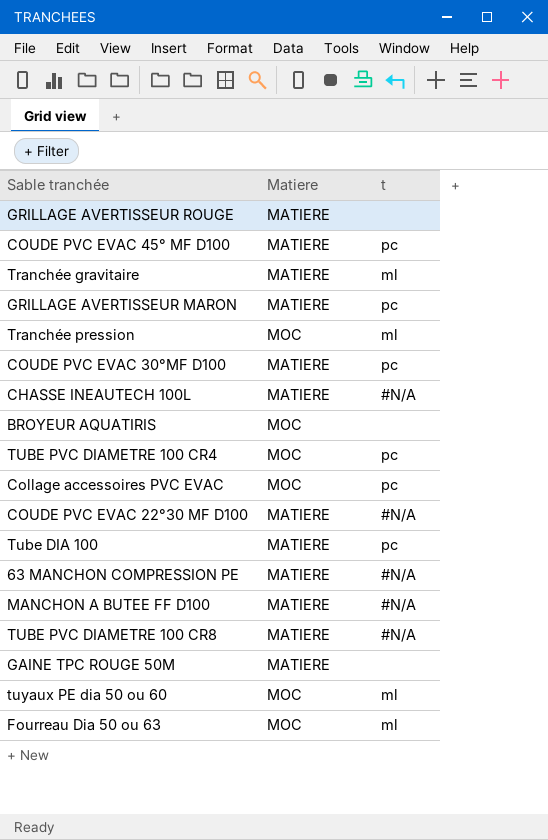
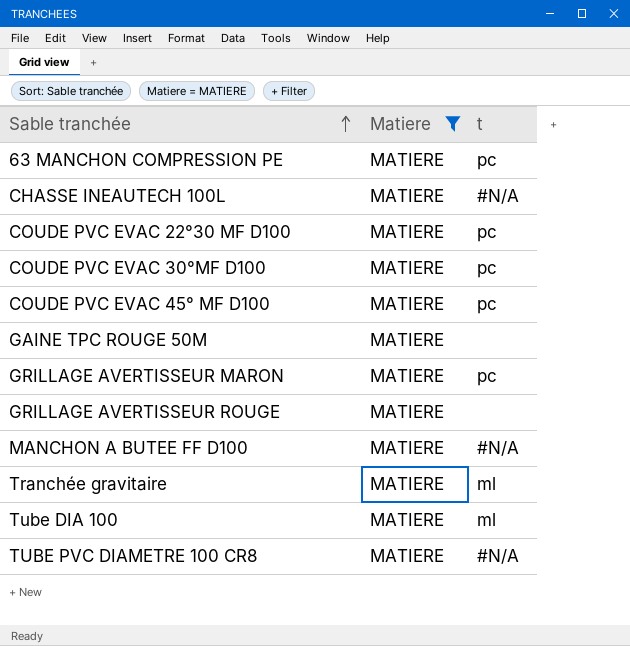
filter: none -> Matiere = MATIERE
row order: none -> Sable tranchée ascending
63 MANCHON COMPRESSION PE | t: #N/A -> pc
COUDE PVC EVAC 22°30 MF D100 | t: #N/A -> pc
Tube DIA 100 | t: pc -> ml

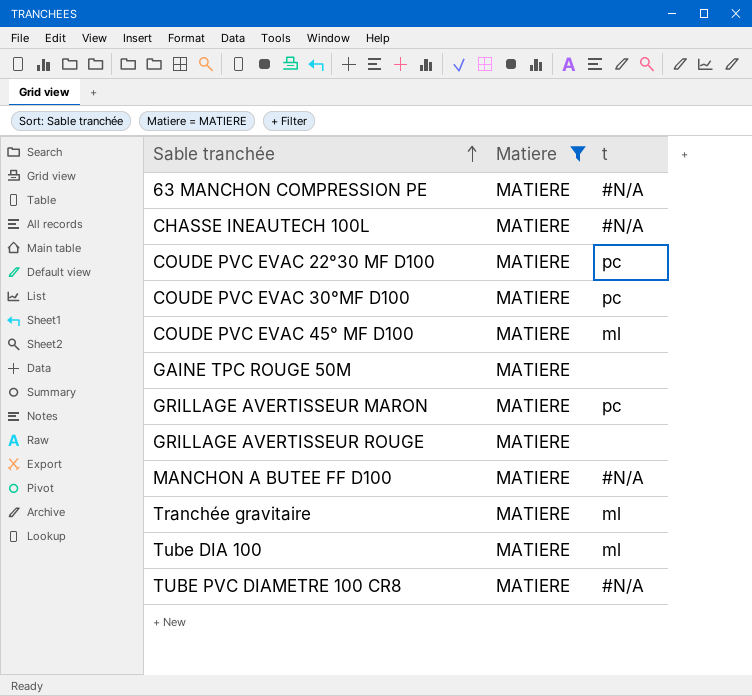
63 MANCHON COMPRESSION PE | t: pc -> #N/A
COUDE PVC EVAC 45° MF D100 | t: pc -> ml

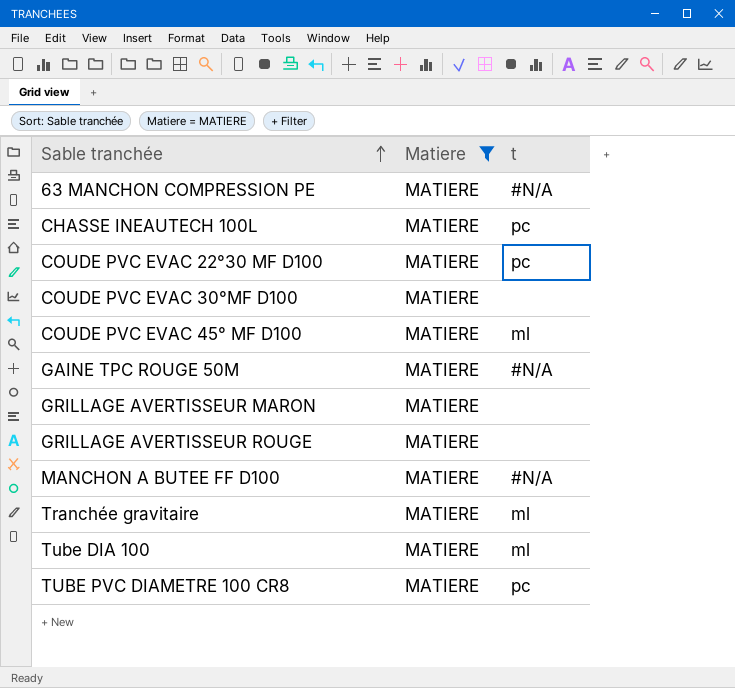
CHASSE INEAUTECH 100L | t: #N/A -> pc
COUDE PVC EVAC 30°MF D100 | t: pc -> none
GAINE TPC ROUGE 50M | t: none -> #N/A
GRILLAGE AVERTISSEUR MARON | t: pc -> none
TUBE PVC DIAMETRE 100 CR8 | t: #N/A -> pc

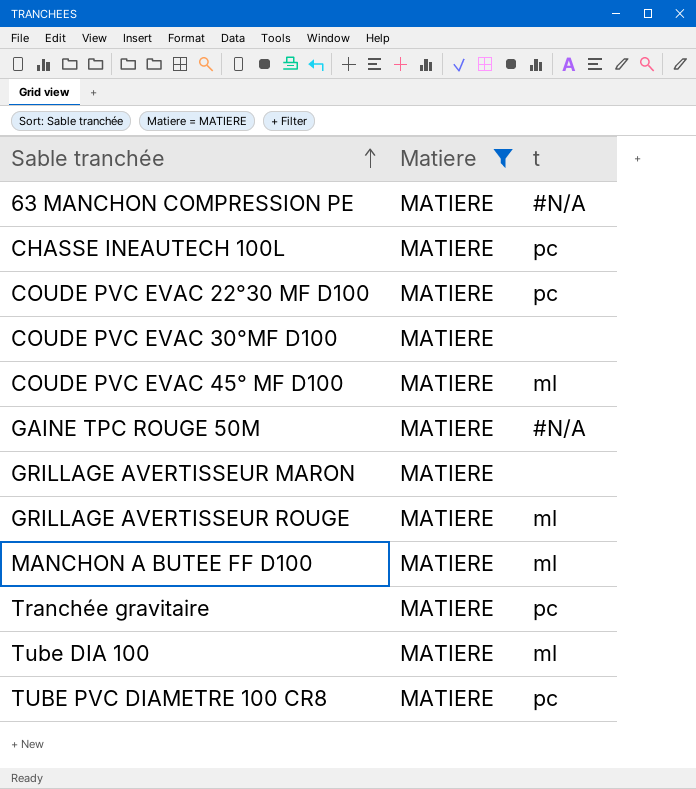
GRILLAGE AVERTISSEUR ROUGE | t: none -> ml
MANCHON A BUTEE FF D100 | t: #N/A -> ml
Tranchée gravitaire | t: ml -> pc

